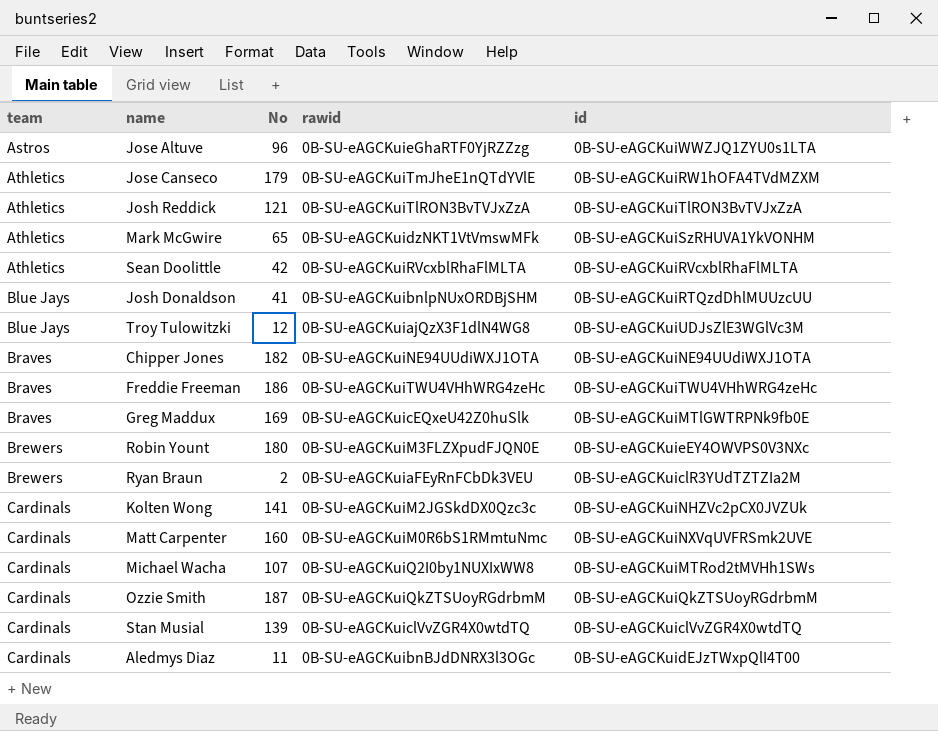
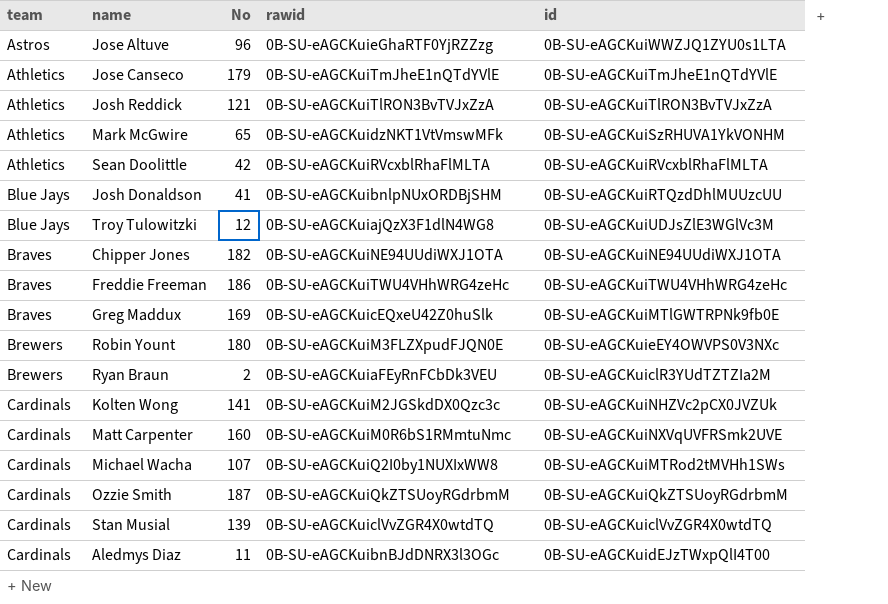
Jose Canseco | id: 0B-SU-eAGCKuiRW1hOFA4TVdMZXM -> 0B-SU-eAGCKuiTmJheE1nQTdYVlE

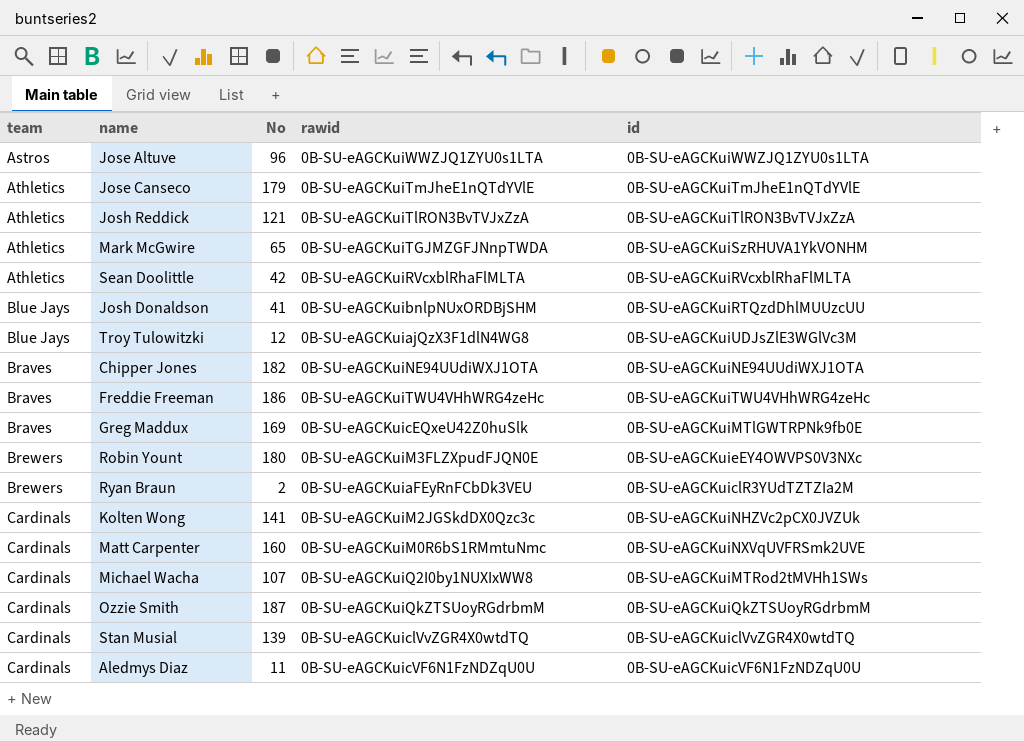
Jose Altuve | rawid: 0B-SU-eAGCKuieGhaRTF0YjRZZzg -> 0B-SU-eAGCKuiWWZJQ1ZYU0s1LTA
Mark McGwire | rawid: 0B-SU-eAGCKuidzNKT1VtVmswMFk -> 0B-SU-eAGCKuiTGJMZGFJNnpTWDA
Aledmys Diaz | rawid: 0B-SU-eAGCKuibnBJdDNRX3l3OGc -> 0B-SU-eAGCKuicVF6N1FzNDZqU0U
Aledmys Diaz | id: 0B-SU-eAGCKuidEJzTWxpQlI4T00 -> 0B-SU-eAGCKuicVF6N1FzNDZqU0U

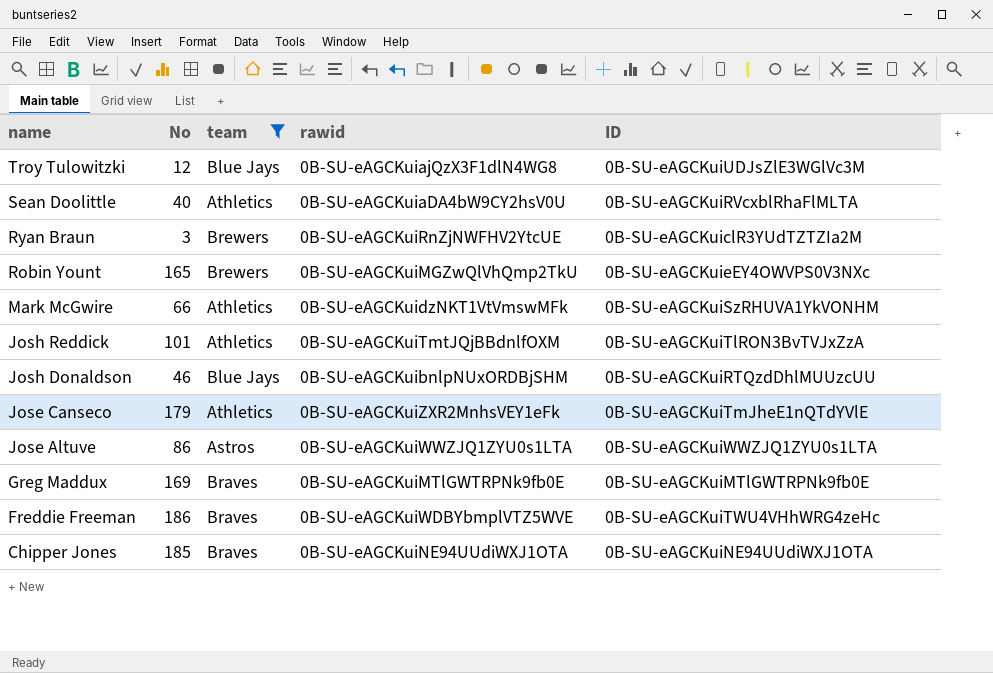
filter: none -> team != Cardinals
row order: team ascending -> name descending
column team | position: 1 -> 3
column name: id -> ID
Sean Doolittle | No: 42 -> 40
Sean Doolittle | rawid: 0B-SU-eAGCKuiRVcxblRhaFlMLTA -> 0B-SU-eAGCKuiaDA4bW9CY2hsV0U
Ryan Braun | No: 2 -> 3
Ryan Braun | rawid: 0B-SU-eAGCKuiaFEyRnFCbDk3VEU -> 0B-SU-eAGCKuiRnZjNWFHV2YtcUE
Robin Yount | No: 180 -> 165
Robin Yount | rawid: 0B-SU-eAGCKuiM3FLZXpudFJQN0E -> 0B-SU-eAGCKuiMGZwQlVhQmp2TkU
Mark McGwire | No: 65 -> 66
Mark McGwire | rawid: 0B-SU-eAGCKuiTGJMZGFJNnpTWDA -> 0B-SU-eAGCKuidzNKT1VtVmswMFk
Josh Reddick | No: 121 -> 101
Josh Reddick | rawid: 0B-SU-eAGCKuiTlRON3BvTVJxZzA -> 0B-SU-eAGCKuiTmtJQjBBdnlfOXM
Josh Donaldson | No: 41 -> 46
Jose Canseco | rawid: 0B-SU-eAGCKuiTmJheE1nQTdYVlE -> 0B-SU-eAGCKuiZXR2MnhsVEY1eFk
Jose Altuve | No: 96 -> 86
Greg Maddux | rawid: 0B-SU-eAGCKuicEQxeU42Z0huSlk -> 0B-SU-eAGCKuiMTlGWTRPNk9fb0E
Freddie Freeman | rawid: 0B-SU-eAGCKuiTWU4VHhWRG4zeHc -> 0B-SU-eAGCKuiWDBYbmplVTZ5WVE
Chipper Jones | No: 182 -> 185

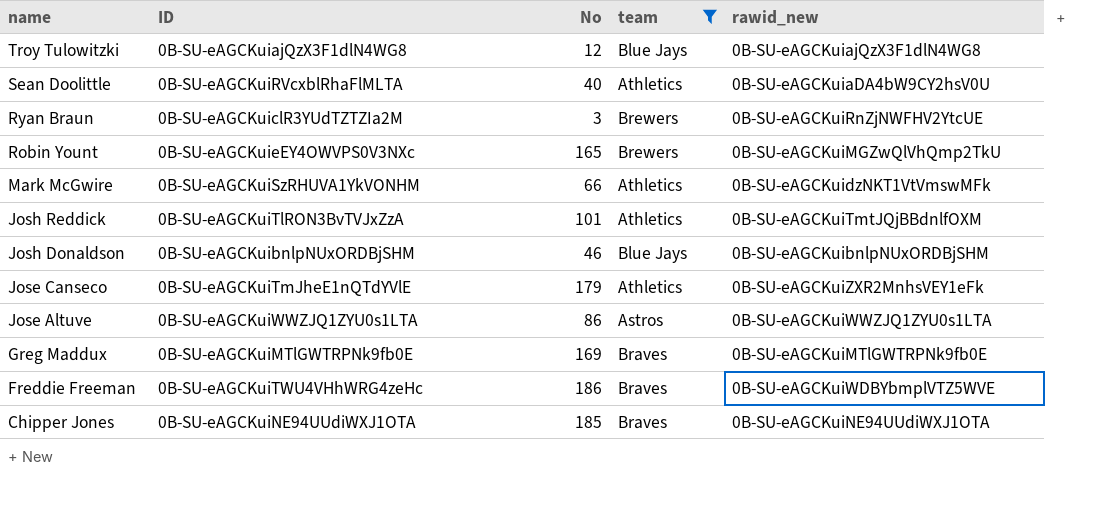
column ID | position: 5 -> 2
column name: rawid -> rawid_new
Troy Tulowitzki | ID: 0B-SU-eAGCKuiUDJsZlE3WGlVc3M -> 0B-SU-eAGCKuiajQzX3F1dlN4WG8
Josh Donaldson | ID: 0B-SU-eAGCKuiRTQzdDhlMUUzcUU -> 0B-SU-eAGCKuibnlpNUxORDBjSHM

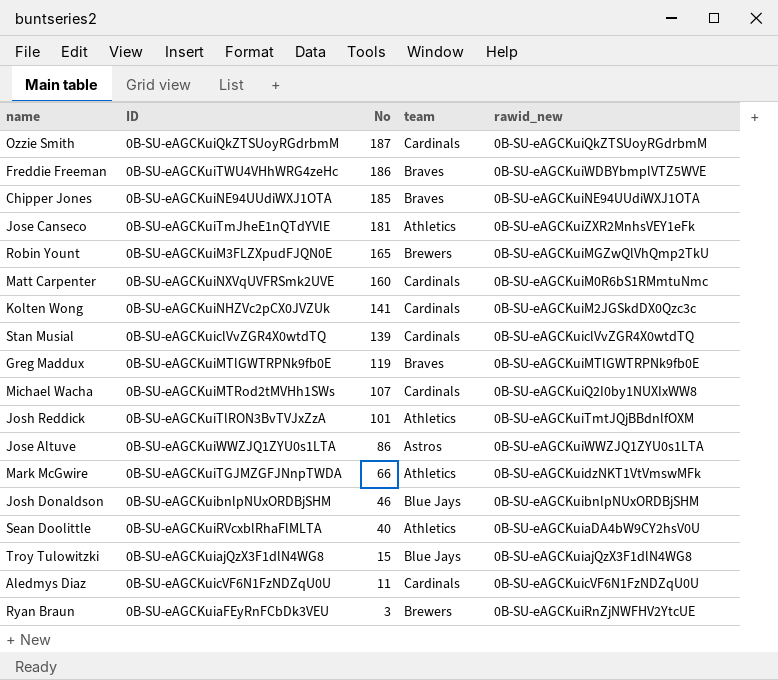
filter: team != Cardinals -> none
row order: name descending -> No descending
Jose Canseco | No: 179 -> 181
Robin Yount | ID: 0B-SU-eAGCKuieEY4OWVPS0V3NXc -> 0B-SU-eAGCKuiM3FLZXpudFJQN0E
Greg Maddux | No: 169 -> 119
Mark McGwire | ID: 0B-SU-eAGCKuiSzRHUVA1YkVONHM -> 0B-SU-eAGCKuiTGJMZGFJNnpTWDA
Troy Tulowitzki | No: 12 -> 15
Ryan Braun | ID: 0B-SU-eAGCKuiclR3YUdTZTZIa2M -> 0B-SU-eAGCKuiaFEyRnFCbDk3VEU

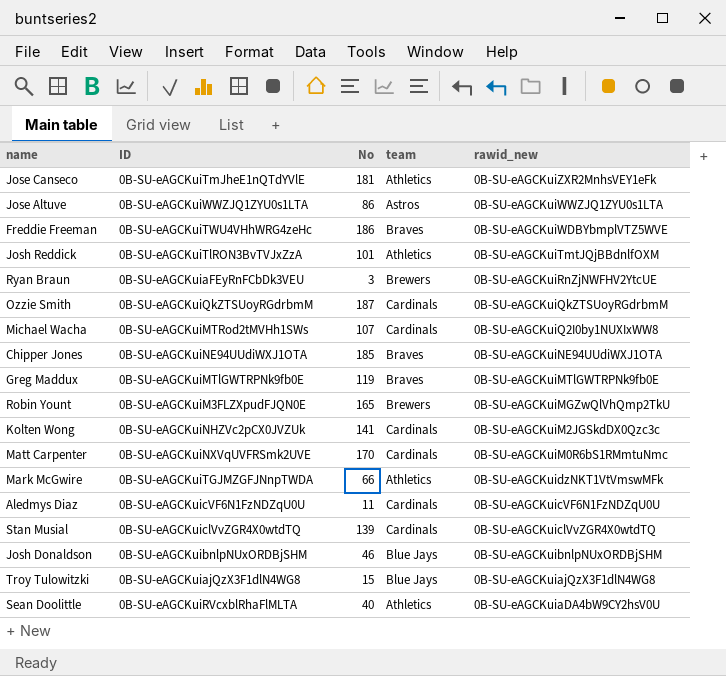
row order: No descending -> rawid_new descending
Matt Carpenter | No: 160 -> 170

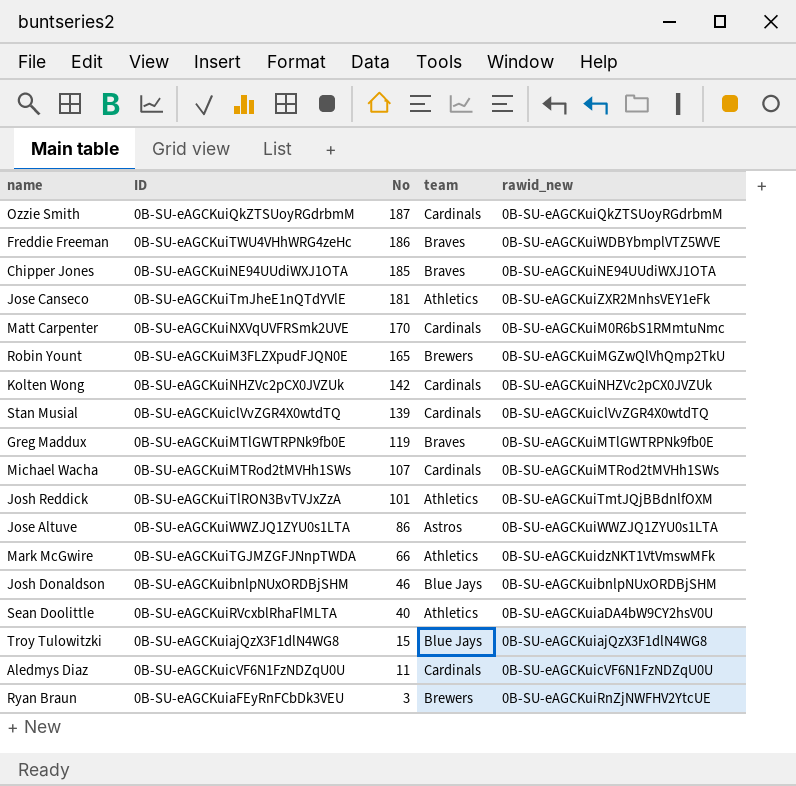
row order: rawid_new descending -> No descending
Kolten Wong | No: 141 -> 142
Kolten Wong | rawid_new: 0B-SU-eAGCKuiM2JGSkdDX0Qzc3c -> 0B-SU-eAGCKuiNHZVc2pCX0JVZUk
Michael Wacha | rawid_new: 0B-SU-eAGCKuiQ2I0by1NUXIxWW8 -> 0B-SU-eAGCKuiMTRod2tMVHh1SWs

